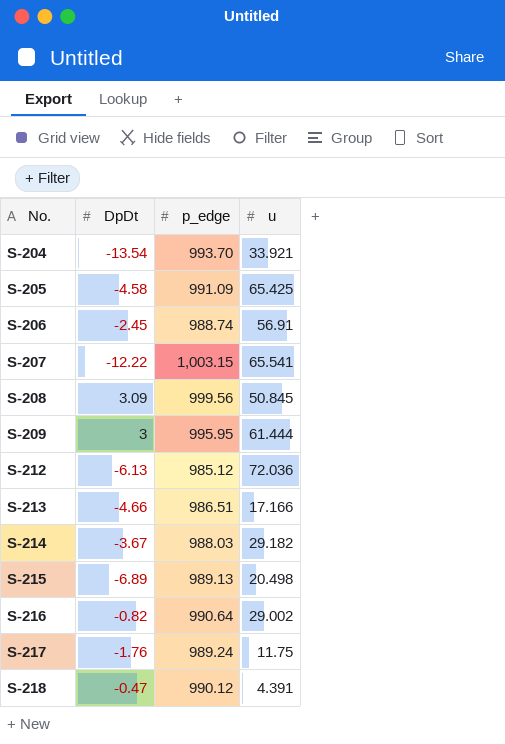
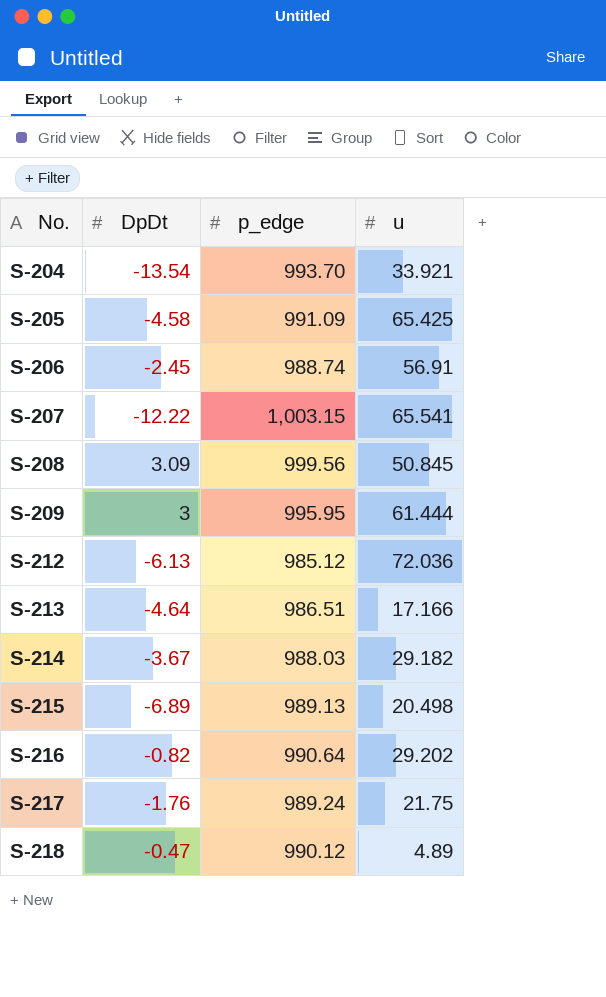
S-213 | DpDt: -4.66 -> -4.64
S-216 | u: 29.002 -> 29.202
S-217 | u: 11.75 -> 21.75
S-218 | u: 4.391 -> 4.89

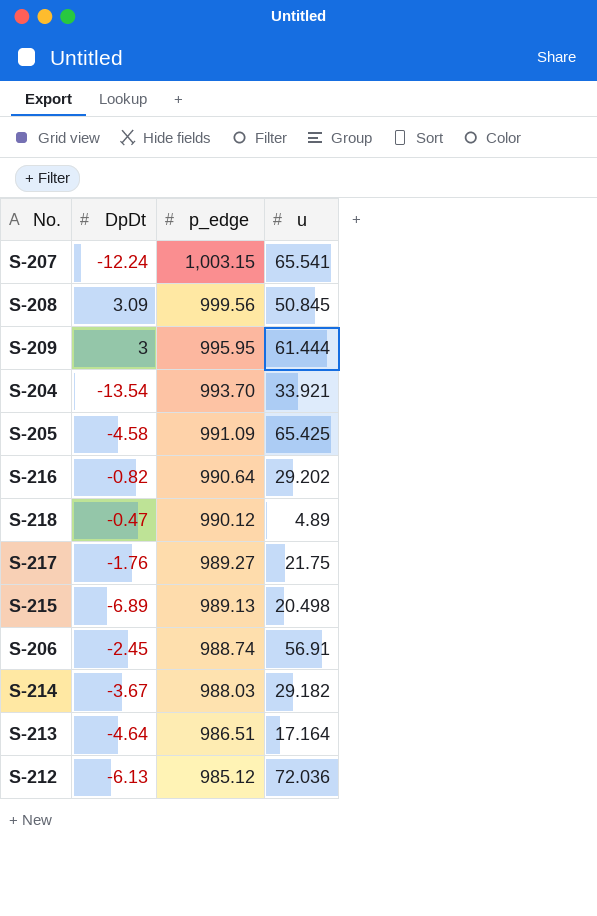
row order: No. ascending -> p_edge descending
S-207 | DpDt: -12.22 -> -12.24
S-217 | p_edge: 989.24 -> 989.27
S-213 | u: 17.166 -> 17.164

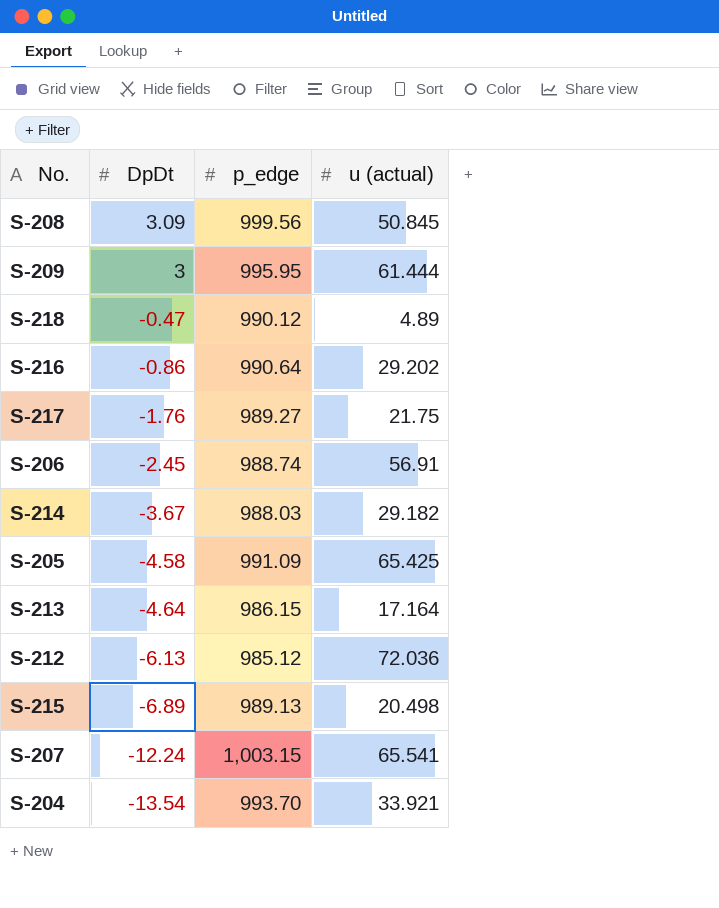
row order: p_edge descending -> DpDt descending
column name: u -> u (actual)
S-216 | DpDt: -0.82 -> -0.86
S-213 | p_edge: 986.51 -> 986.15

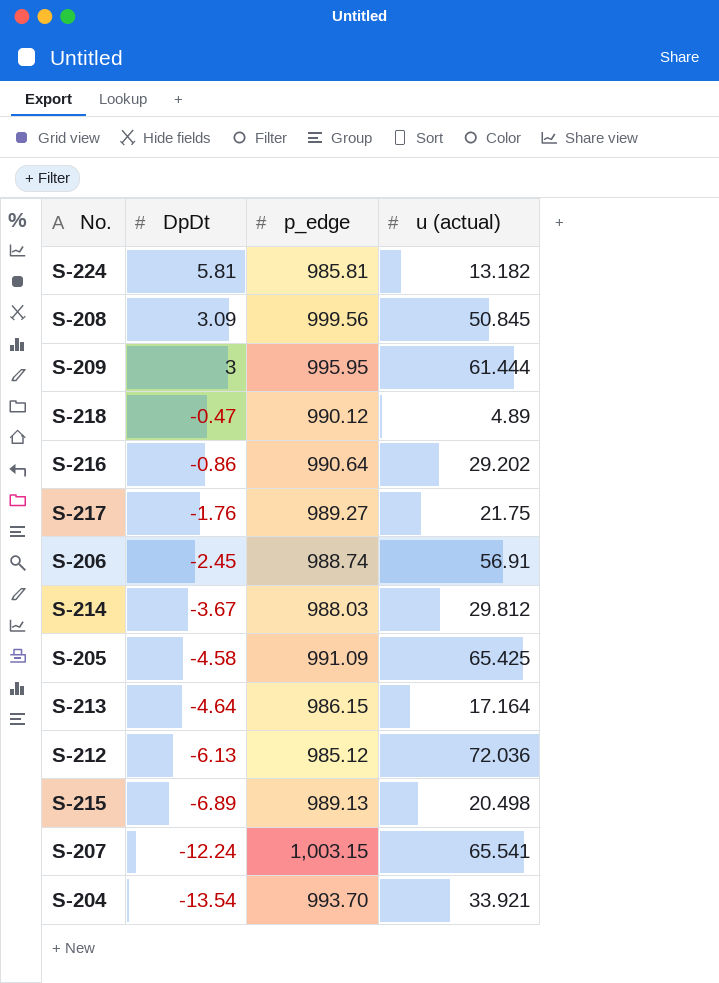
row S-224: none -> 5.81 | 985.81 | 13.182
S-214 | u (actual): 29.182 -> 29.812

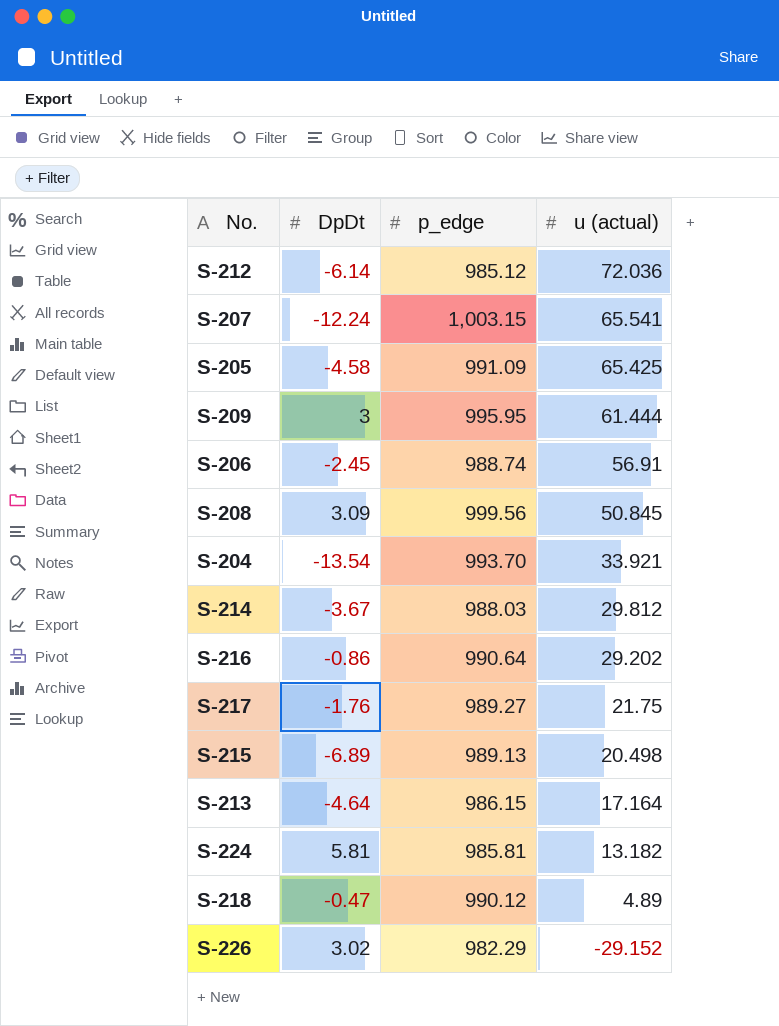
row order: DpDt descending -> u (actual) descending
S-212 | DpDt: -6.13 -> -6.14
row S-226: none -> 3.02 | 982.29 | -29.152

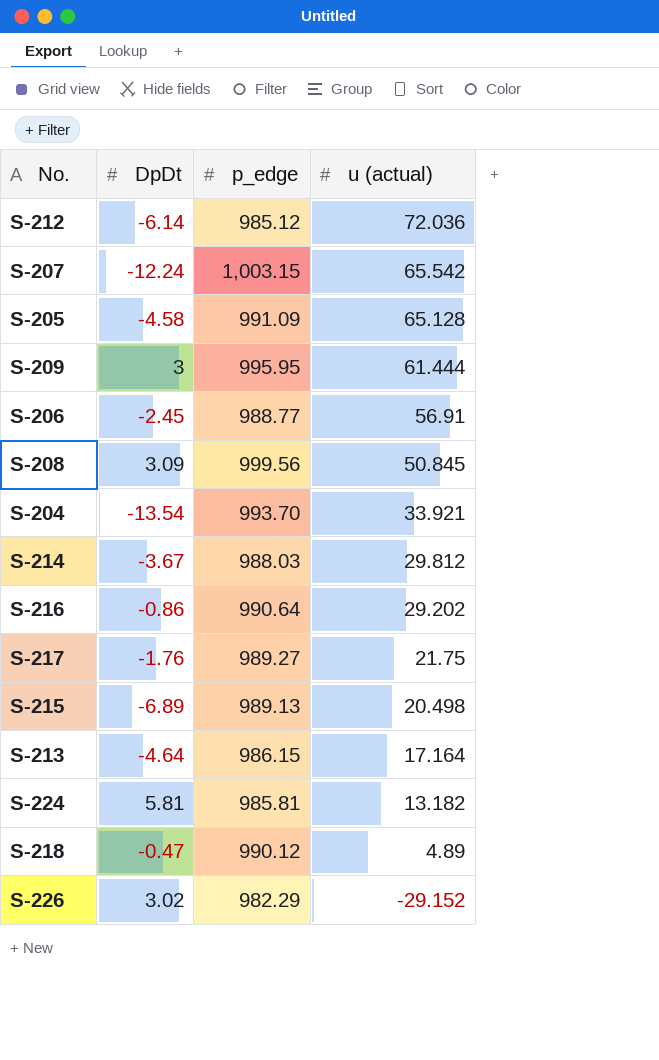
S-207 | u (actual): 65.541 -> 65.542
S-205 | u (actual): 65.425 -> 65.128
S-206 | p_edge: 988.74 -> 988.77

